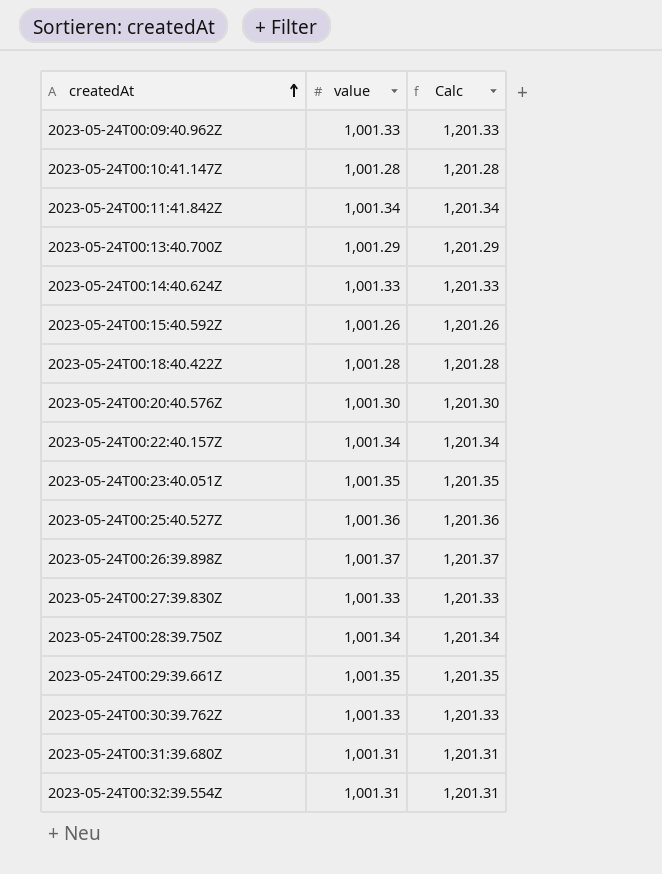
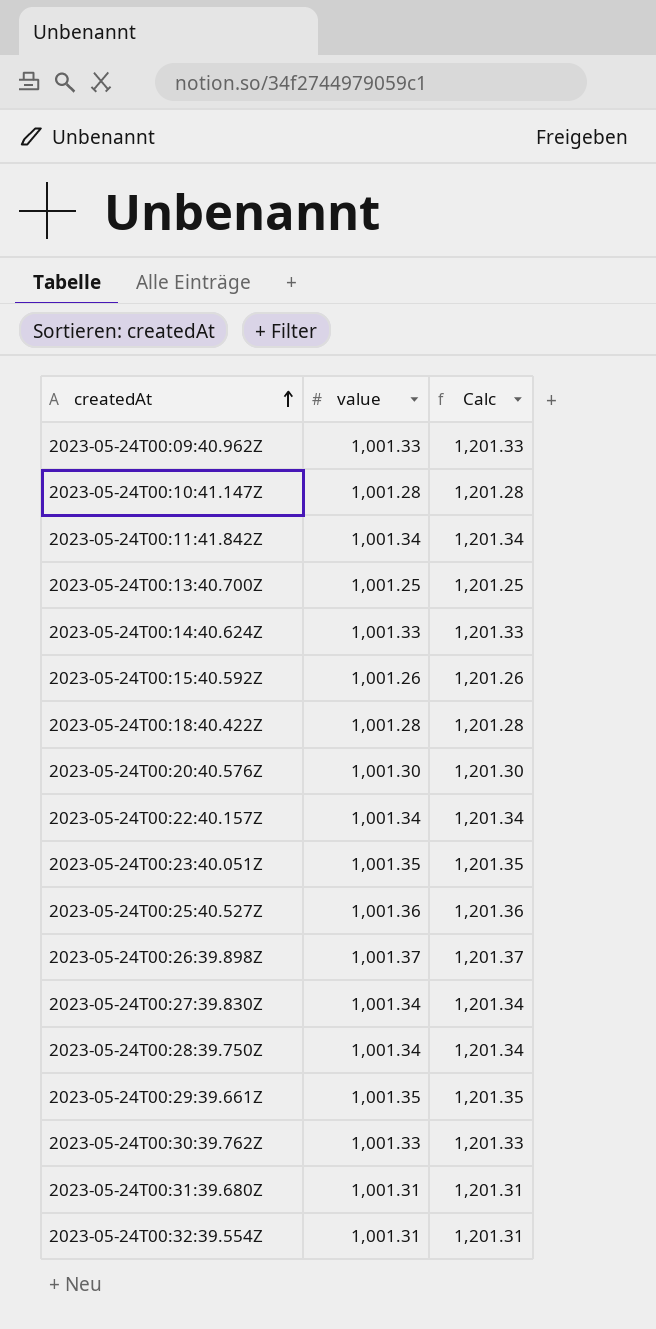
2023-05-24T00:13:40.700Z | value: 1,001.29 -> 1,001.25
2023-05-24T00:13:40.700Z | Calc: 1,201.29 -> 1,201.25
2023-05-24T00:27:39.830Z | value: 1,001.33 -> 1,001.34
2023-05-24T00:27:39.830Z | Calc: 1,201.33 -> 1,201.34

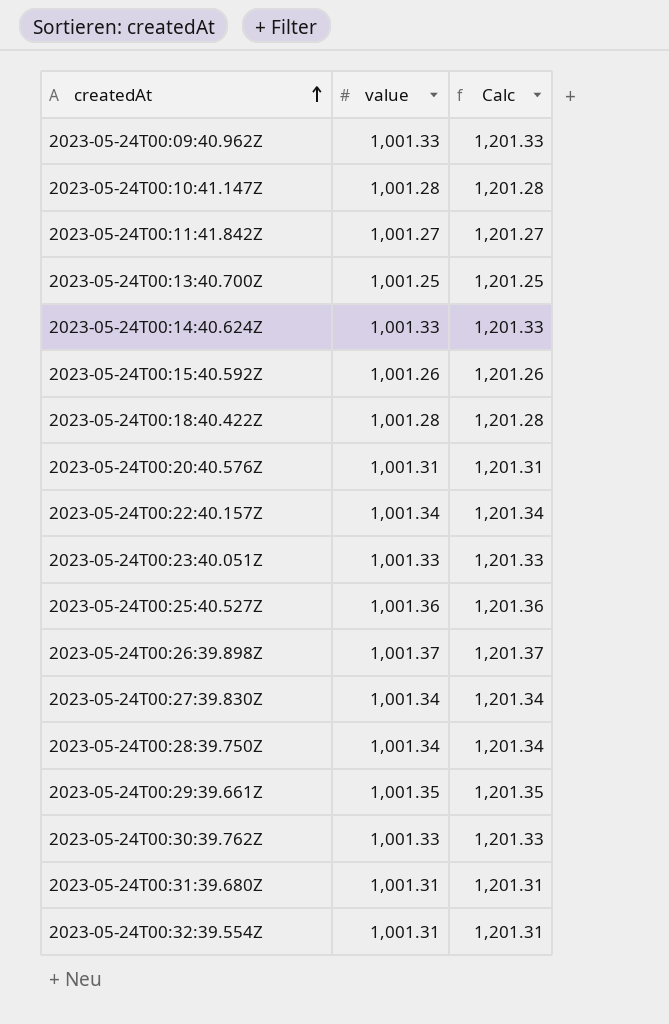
2023-05-24T00:11:41.842Z | value: 1,001.34 -> 1,001.27
2023-05-24T00:11:41.842Z | Calc: 1,201.34 -> 1,201.27
2023-05-24T00:20:40.576Z | value: 1,001.30 -> 1,001.31
2023-05-24T00:20:40.576Z | Calc: 1,201.30 -> 1,201.31
2023-05-24T00:23:40.051Z | value: 1,001.35 -> 1,001.33
2023-05-24T00:23:40.051Z | Calc: 1,201.35 -> 1,201.33

